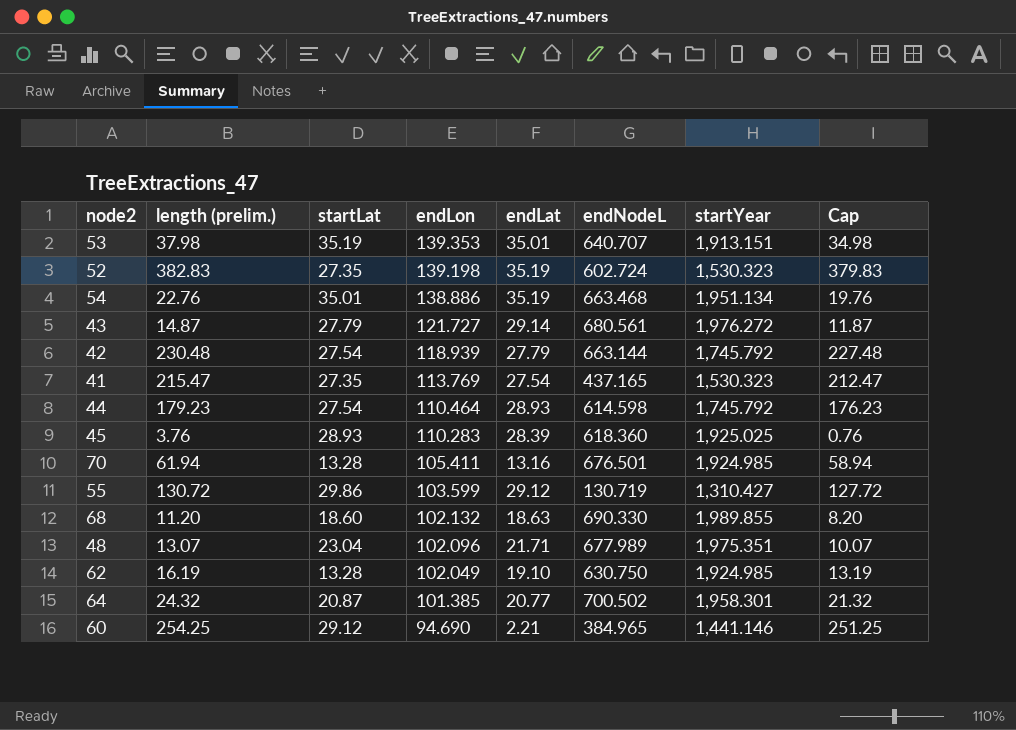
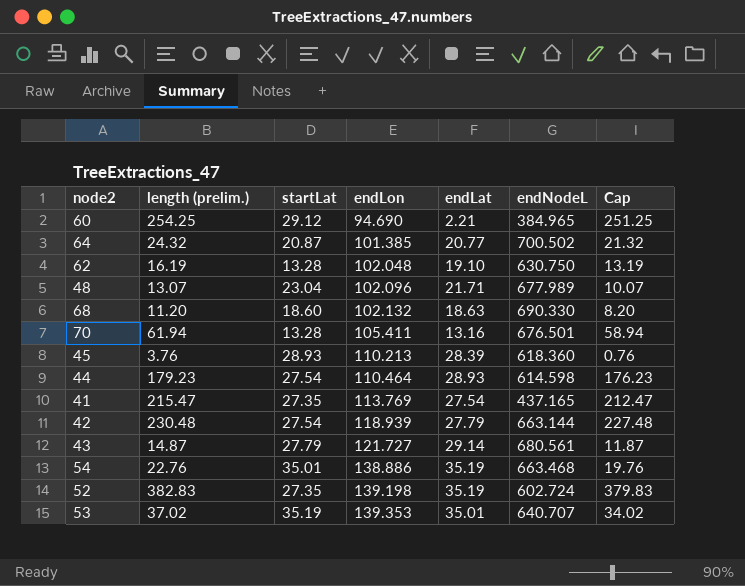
row order: endLon descending -> endLon ascending
column startYear | position: 7 -> none
row 55: 130.72 | 29.86 | 103.599 | 29.12 | 130.719 | 1,310.427 | 127.72 -> none
62 | endLon: 102.049 -> 102.048
45 | endLon: 110.283 -> 110.213
53 | length (prelim.): 37.98 -> 37.02
53 | Cap: 34.98 -> 34.02

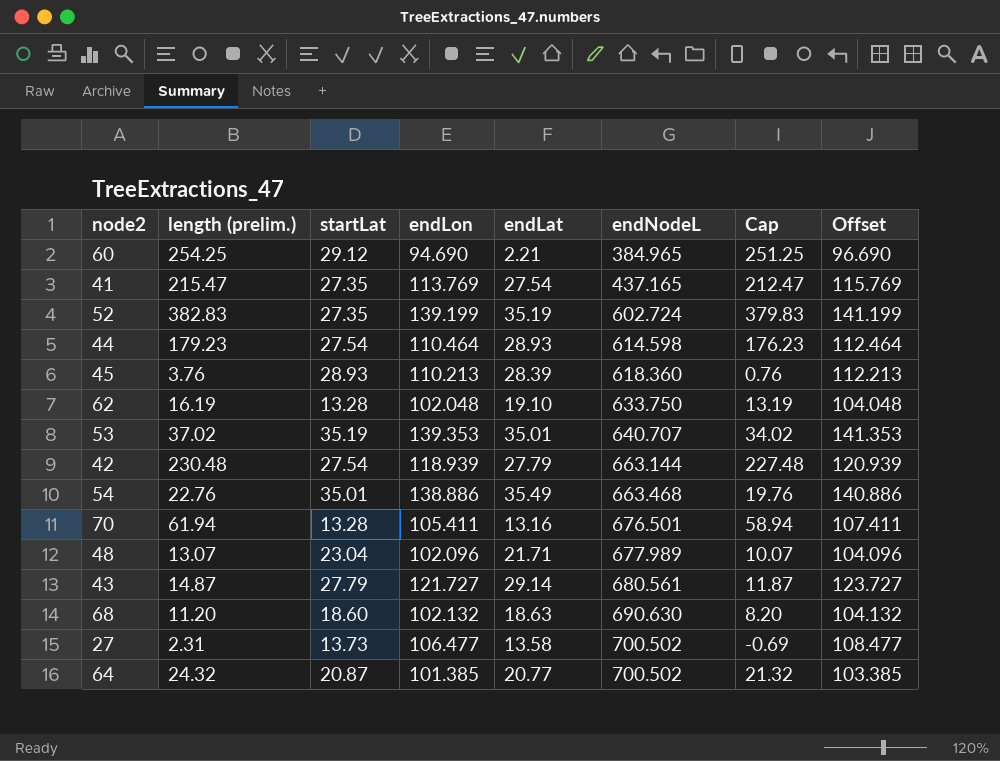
row order: endLon ascending -> endNodeL ascending
column Offset | formula: none -> [endLon] + 2
52 | endLon: 139.198 -> 139.199
62 | endNodeL: 630.750 -> 633.750
54 | endLat: 35.19 -> 35.49
68 | endNodeL: 690.330 -> 690.630
row 27: none -> 2.31 | 13.73 | 106.477 | 13.58 | 700.502 | -0.69 | 108.477

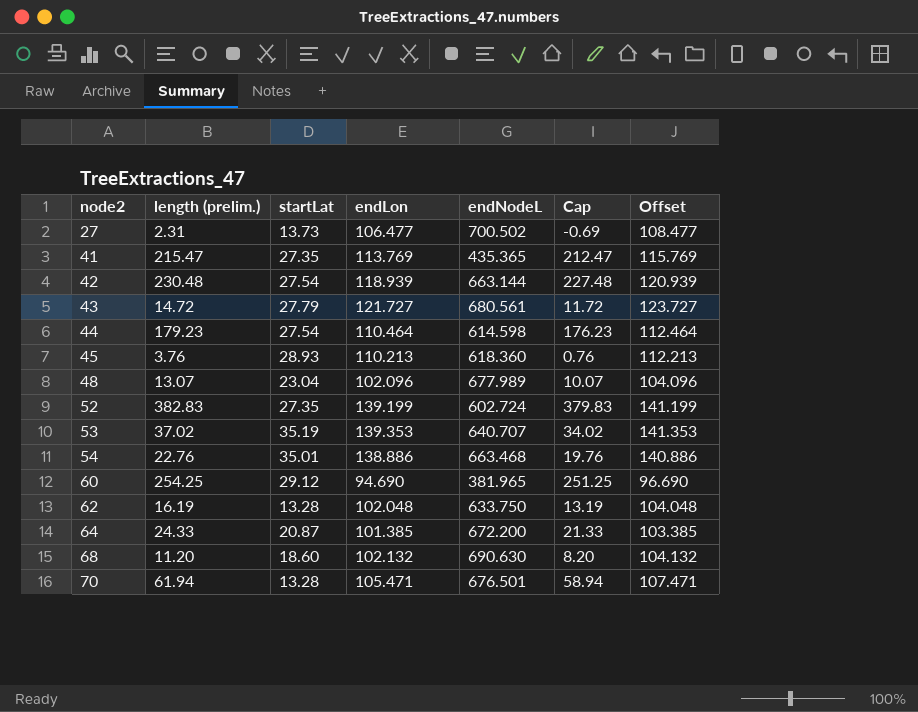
row order: endNodeL ascending -> node2 ascending
column endLat | position: 5 -> none
41 | endNodeL: 437.165 -> 435.365
43 | length (prelim.): 14.87 -> 14.72
43 | Cap: 11.87 -> 11.72
60 | endNodeL: 384.965 -> 381.965
64 | length (prelim.): 24.32 -> 24.33
64 | endNodeL: 700.502 -> 672.200
64 | Cap: 21.32 -> 21.33
70 | endLon: 105.411 -> 105.471
70 | Offset: 107.411 -> 107.471

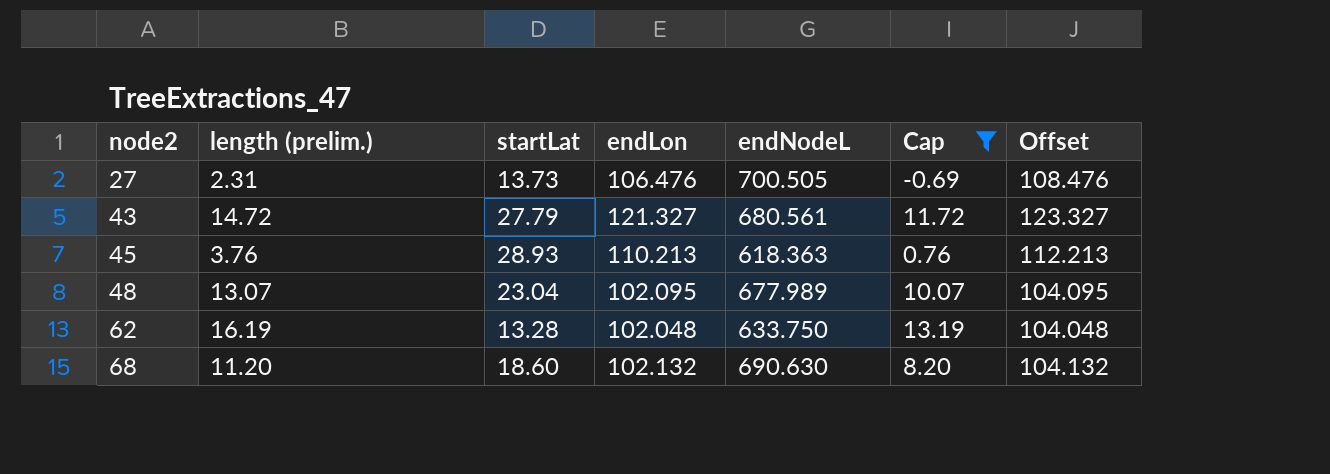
filter: none -> Cap <= 13.19
27 | endLon: 106.477 -> 106.476
27 | endNodeL: 700.502 -> 700.505
27 | Offset: 108.477 -> 108.476
43 | endLon: 121.727 -> 121.327
43 | Offset: 123.727 -> 123.327
45 | endNodeL: 618.360 -> 618.363
48 | endLon: 102.096 -> 102.095
48 | Offset: 104.096 -> 104.095

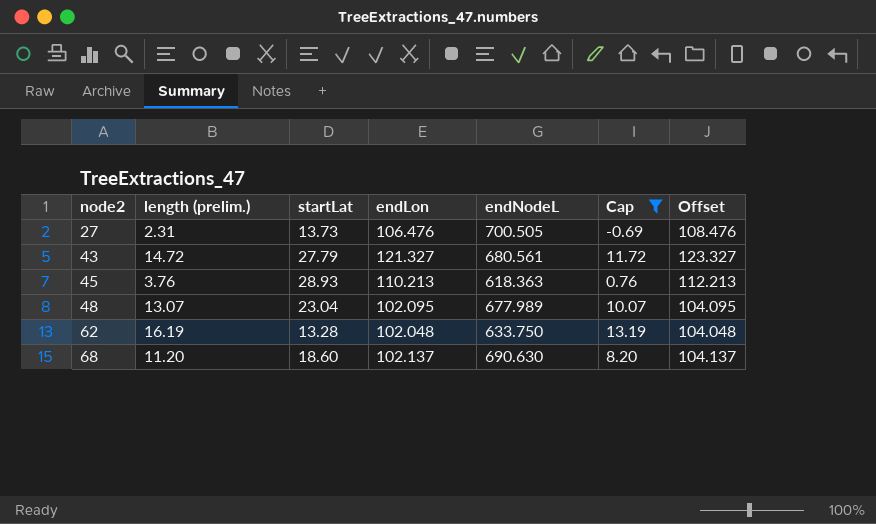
68 | endLon: 102.132 -> 102.137
68 | Offset: 104.132 -> 104.137

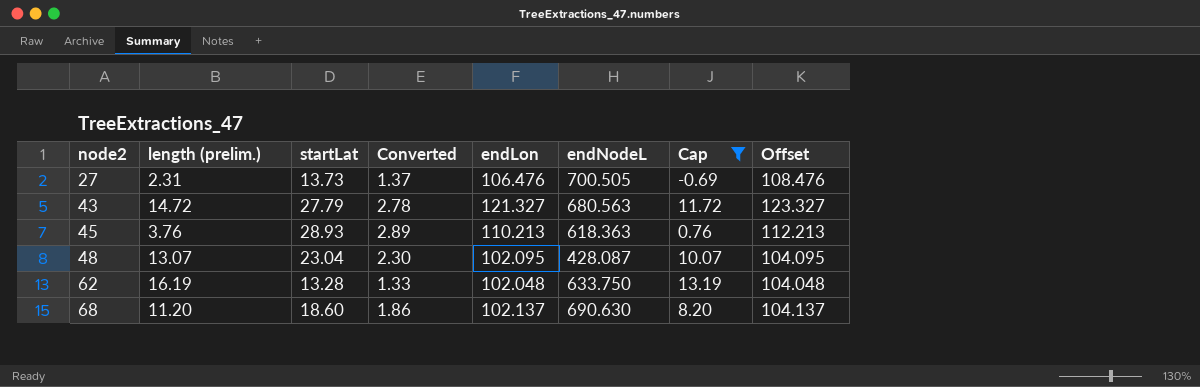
column Converted | formula: none -> [startLat] * 0.1
43 | endNodeL: 680.561 -> 680.563
48 | endNodeL: 677.989 -> 428.087

